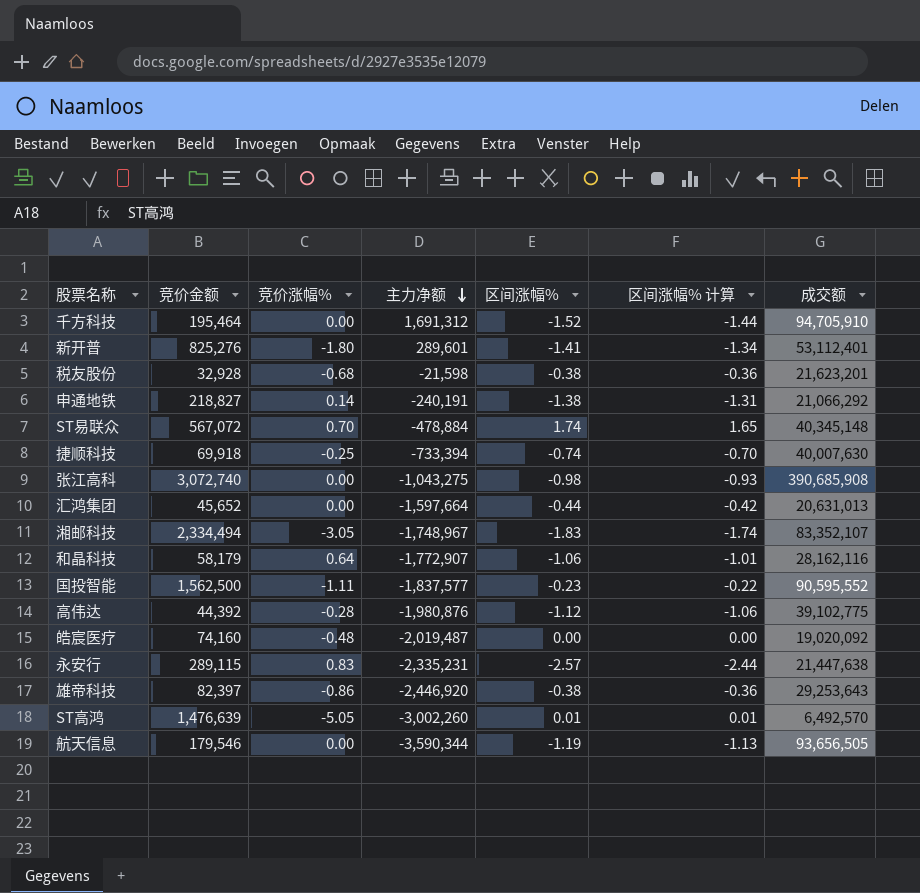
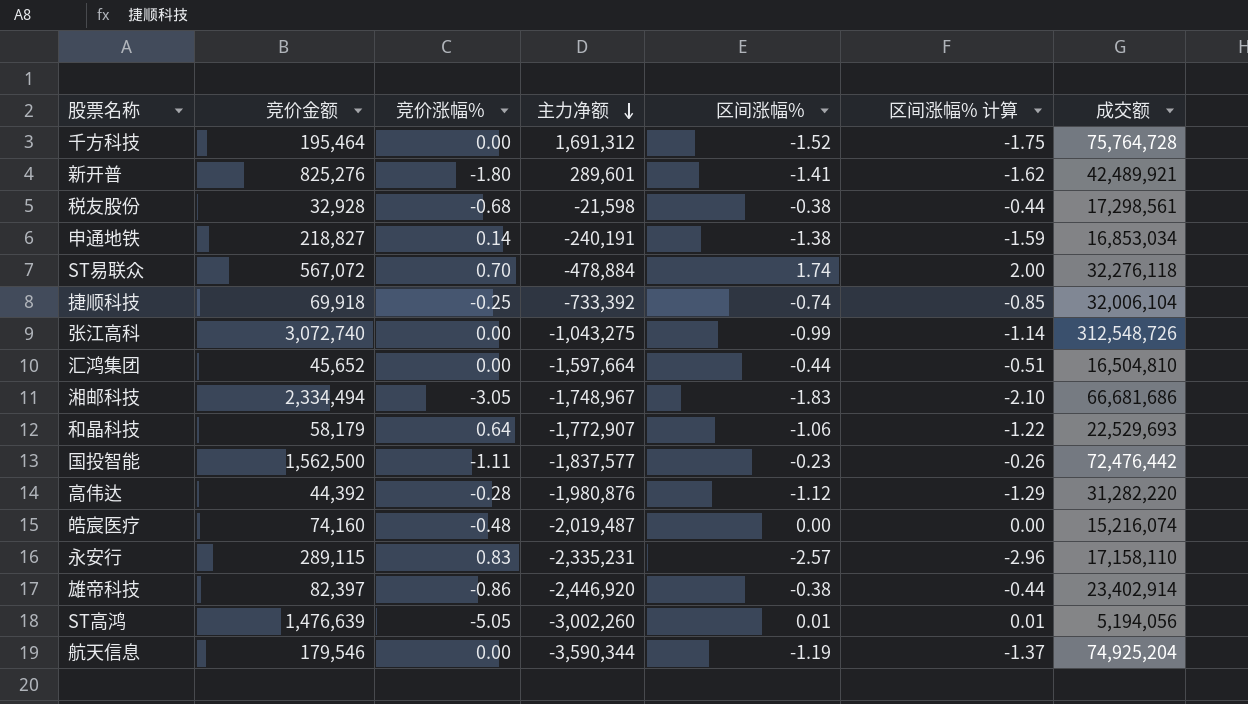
column 区间涨幅% 计算 | formula: [区间涨幅%] * 0.95 -> [区间涨幅%] * 1.15
千方科技 | 成交额: 94,705,910 -> 75,764,728
新开普 | 成交额: 53,112,401 -> 42,489,921
税友股份 | 成交额: 21,623,201 -> 17,298,561
申通地铁 | 成交额: 21,066,292 -> 16,853,034
ST易联众 | 成交额: 40,345,148 -> 32,276,118
捷顺科技 | 主力净额: -733,394 -> -733,392
捷顺科技 | 成交额: 40,007,630 -> 32,006,104
张江高科 | 区间涨幅%: -0.98 -> -0.99
张江高科 | 成交额: 390,685,908 -> 312,548,726
汇鸿集团 | 成交额: 20,631,013 -> 16,504,810
湘邮科技 | 成交额: 83,352,107 -> 66,681,686
和晶科技 | 成交额: 28,162,116 -> 22,529,693
国投智能 | 成交额: 90,595,552 -> 72,476,442
高伟达 | 成交额: 39,102,775 -> 31,282,220
皓宸医疗 | 成交额: 19,020,092 -> 15,216,074
永安行 | 成交额: 21,447,638 -> 17,158,110
雄帝科技 | 成交额: 29,253,643 -> 23,402,914
ST高鸿 | 成交额: 6,492,570 -> 5,194,056
航天信息 | 成交额: 93,656,505 -> 74,925,204

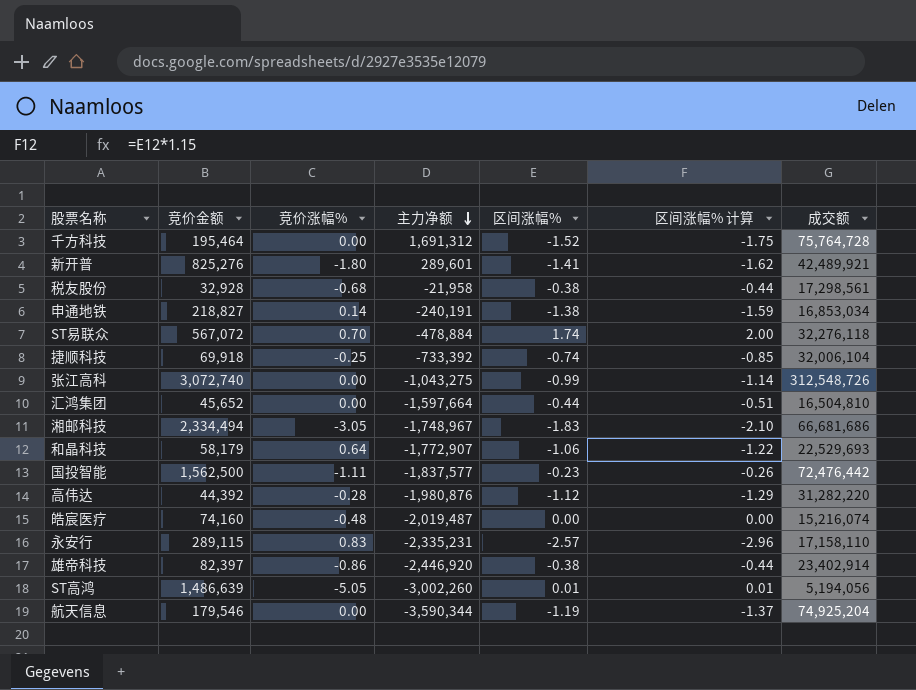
税友股份 | 主力净额: -21,598 -> -21,958
ST高鸿 | 竞价金额: 1,476,639 -> 1,486,639

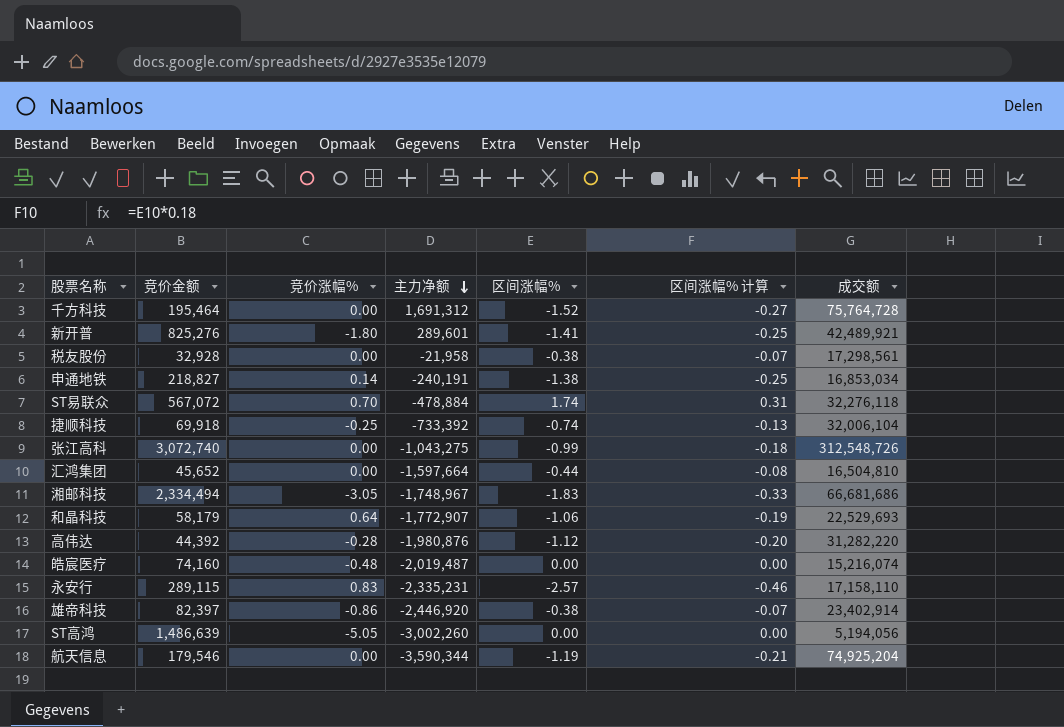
column 区间涨幅% 计算 | formula: [区间涨幅%] * 1.15 -> [区间涨幅%] * 0.18
row 国投智能: 1,562,500 | -1.11 | -1,837,577 | -0.23 | -0.26 | 72,476,442 -> none
税友股份 | 竞价涨幅%: -0.68 -> 0.00
ST高鸿 | 区间涨幅%: 0.01 -> 0.00

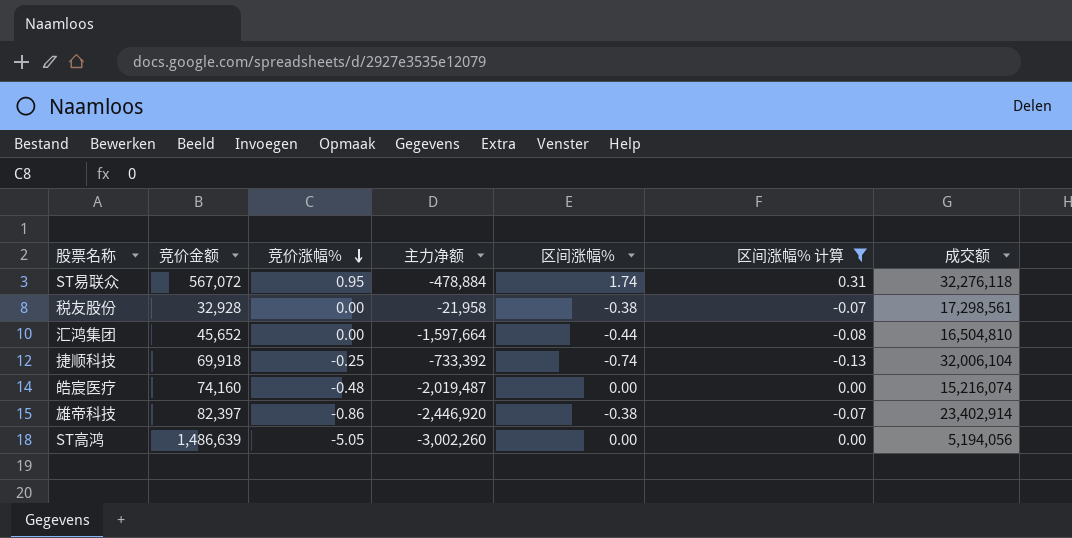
filter: none -> 区间涨幅% 计算 >= -0.13
row order: 主力净额 descending -> 竞价涨幅% descending
ST易联众 | 竞价涨幅%: 0.70 -> 0.95

